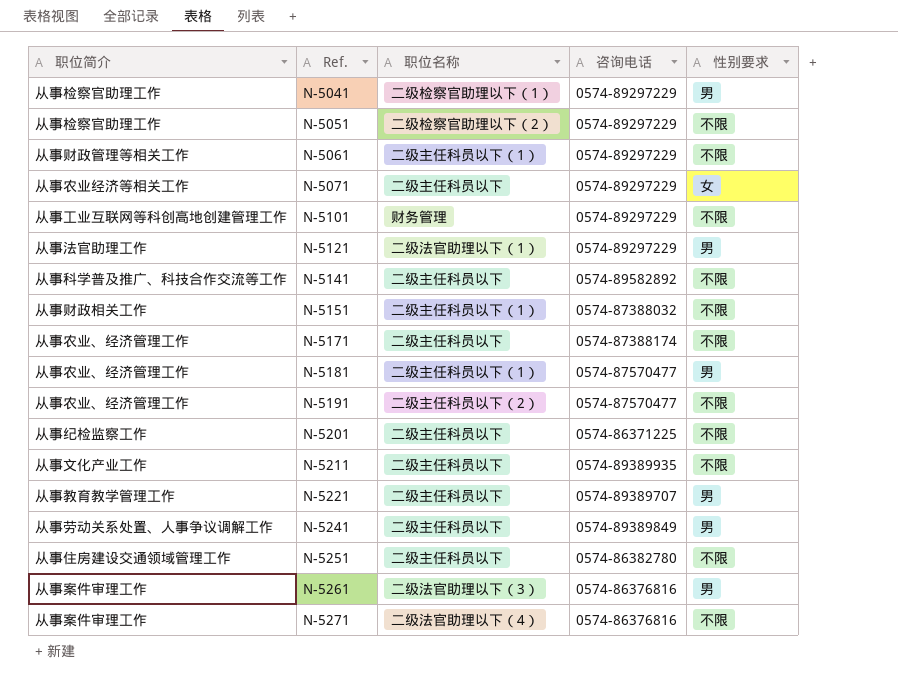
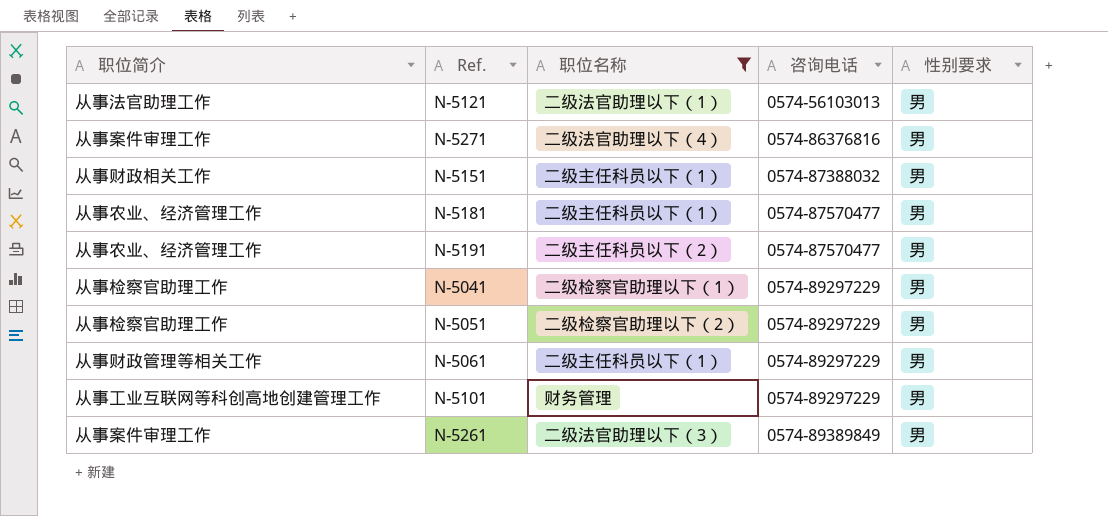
filter: none -> 职位名称 != 二级主任科员以下
row order: Ref. ascending -> 咨询电话 ascending
N-5121 | 咨询电话: 0574-89297229 -> 0574-56103013
N-5271 | 性别要求: 不限 -> 男
N-5151 | 性别要求: 不限 -> 男
N-5191 | 性别要求: 不限 -> 男
N-5051 | 性别要求: 不限 -> 男
N-5061 | 性别要求: 不限 -> 男
N-5101 | 性别要求: 不限 -> 男
N-5261 | 咨询电话: 0574-86376816 -> 0574-89389849

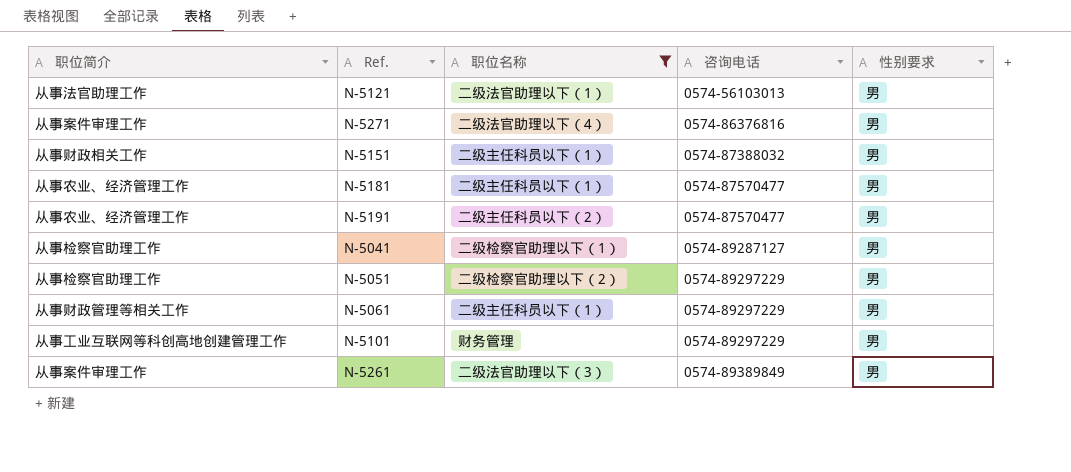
N-5041 | 咨询电话: 0574-89297229 -> 0574-89287127

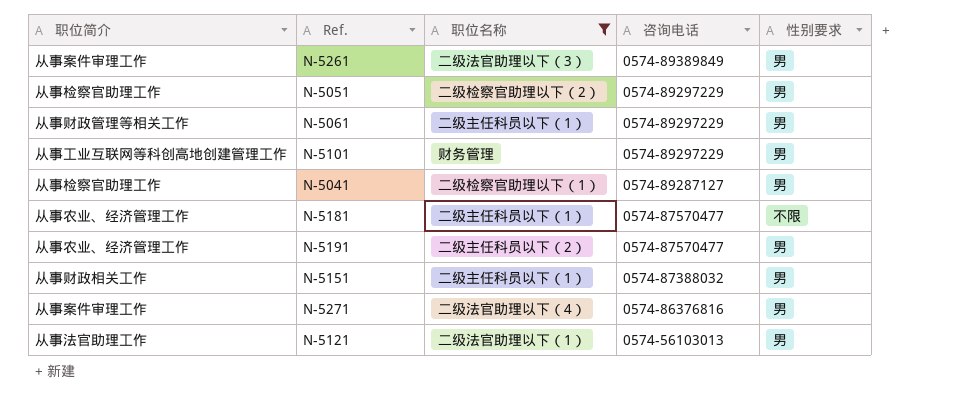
row order: 咨询电话 ascending -> 咨询电话 descending
N-5181 | 性别要求: 男 -> 不限

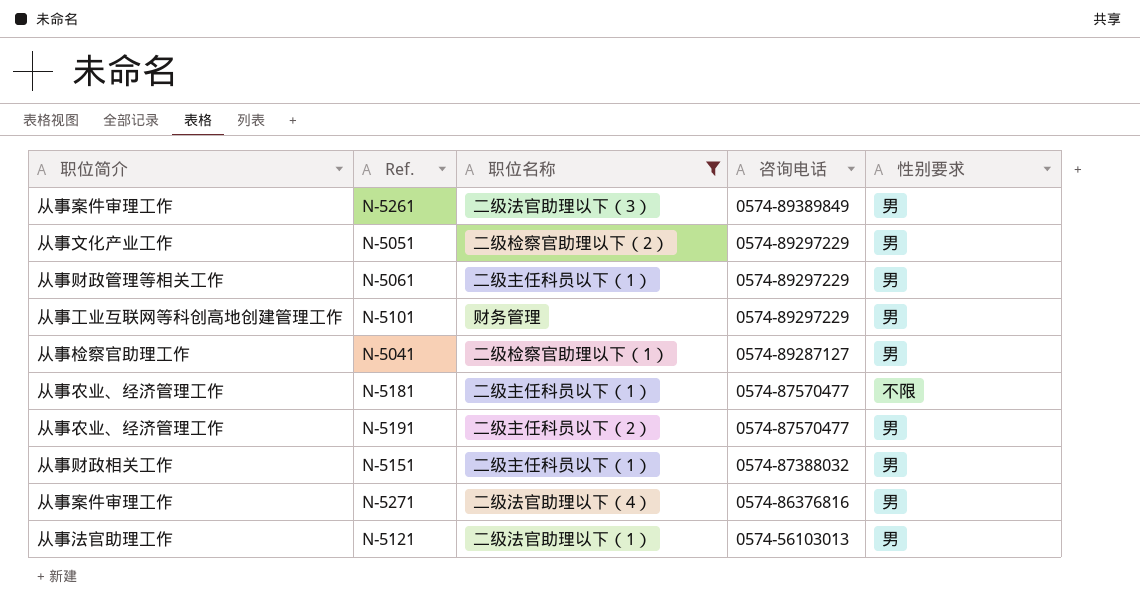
N-5051 | 职位简介: 从事检察官助理工作 -> 从事文化产业工作

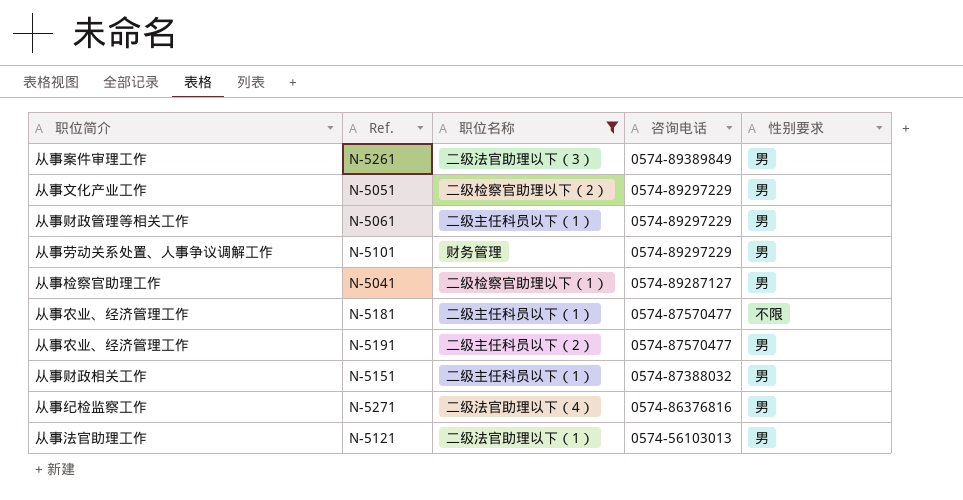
N-5101 | 职位简介: 从事工业互联网等科创高地创建管理工作 -> 从事劳动关系处置、人事争议调解工作
N-5271 | 职位简介: 从事案件审理工作 -> 从事纪检监察工作

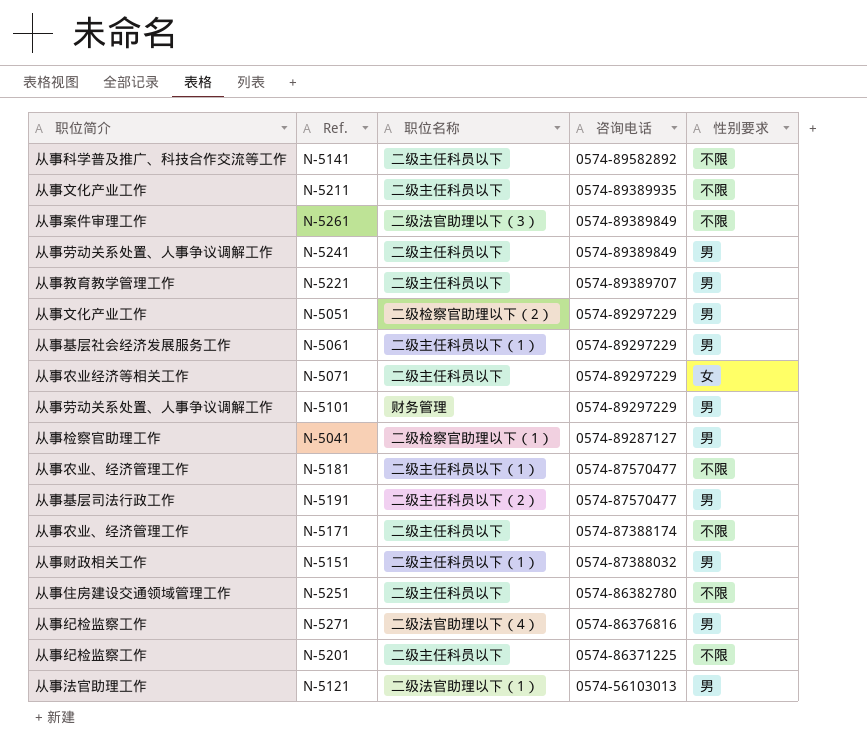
filter: 职位名称 != 二级主任科员以下 -> none
N-5261 | 性别要求: 男 -> 不限
N-5061 | 职位简介: 从事财政管理等相关工作 -> 从事基层社会经济发展服务工作
N-5191 | 职位简介: 从事农业、经济管理工作 -> 从事基层司法行政工作

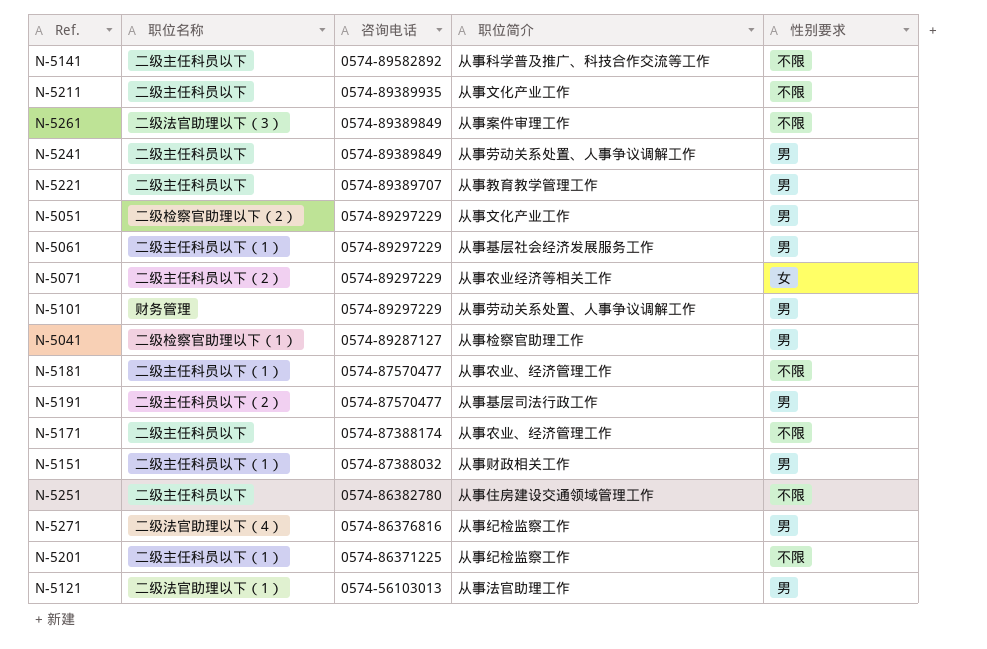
column 职位简介 | position: 1 -> 4
N-5071 | 职位名称: 二级主任科员以下 -> 二级主任科员以下（2）
N-5201 | 职位名称: 二级主任科员以下 -> 二级主任科员以下（1）

